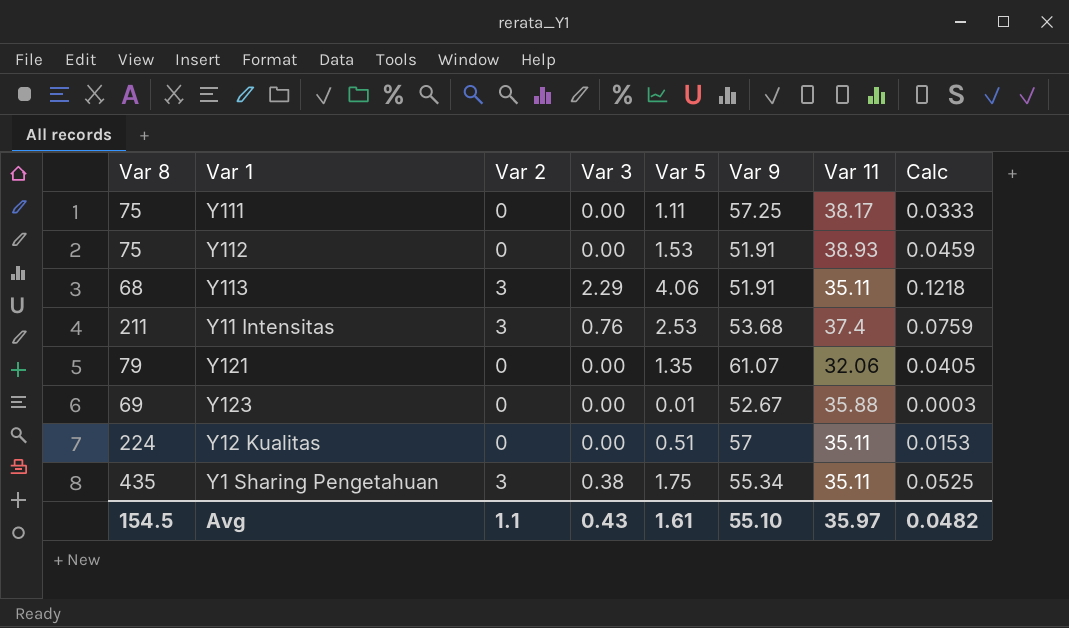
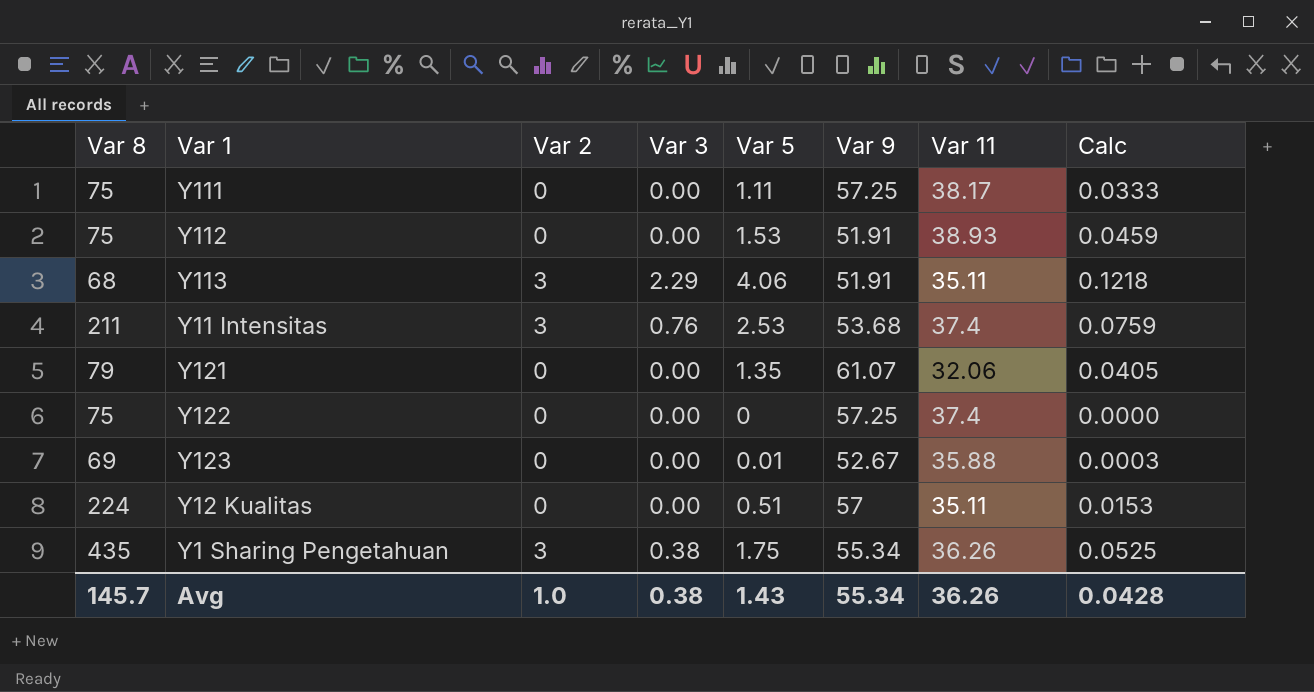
row Y122: none -> 75 | 0 | 0.00 | 0 | 57.25 | 37.4 | 0.0000
Y1 Sharing Pengetahuan | Var 11: 35.11 -> 36.26
Avg | Var 8: 154.5 -> 145.7
Avg | Var 2: 1.1 -> 1.0
Avg | Var 3: 0.43 -> 0.38
Avg | Var 5: 1.61 -> 1.43
Avg | Var 9: 55.10 -> 55.34
Avg | Var 11: 35.97 -> 36.26
Avg | Calc: 0.0482 -> 0.0428

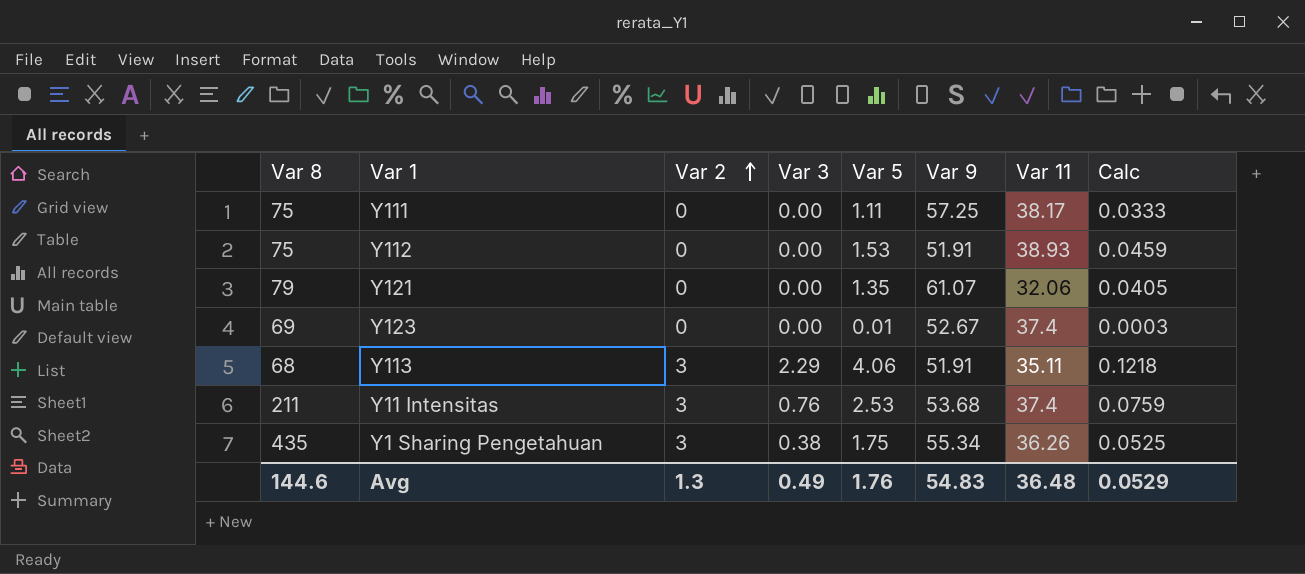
row order: none -> Var 2 ascending
row Y122: 75 | 0 | 0.00 | 0 | 57.25 | 37.4 | 0.0000 -> none
row Y12 Kualitas: 224 | 0 | 0.00 | 0.51 | 57 | 35.11 | 0.0153 -> none
Y123 | Var 11: 35.88 -> 37.4
Avg | Var 8: 145.7 -> 144.6
Avg | Var 2: 1.0 -> 1.3
Avg | Var 3: 0.38 -> 0.49
Avg | Var 5: 1.43 -> 1.76
Avg | Var 9: 55.34 -> 54.83
Avg | Var 11: 36.26 -> 36.48
Avg | Calc: 0.0428 -> 0.0529

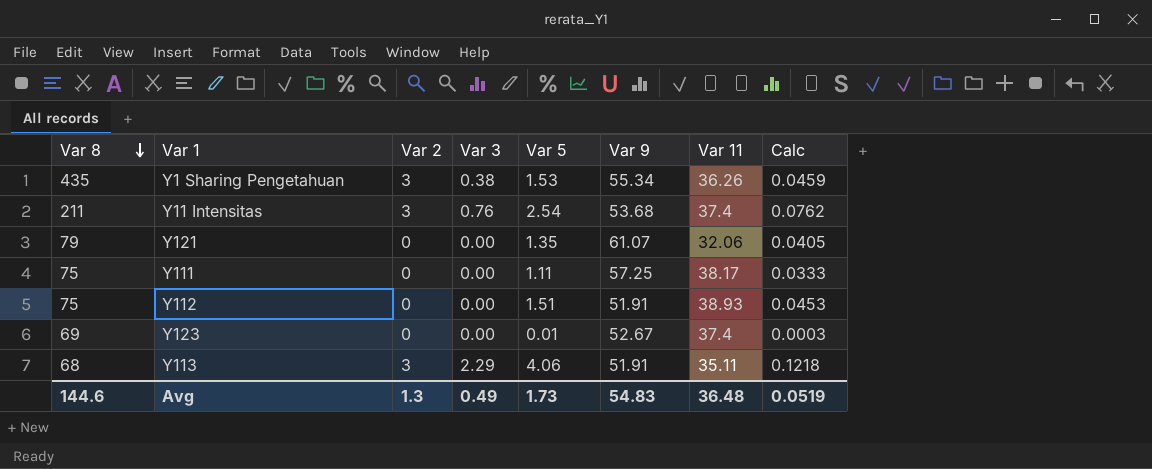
row order: Var 2 ascending -> Var 8 descending
Y1 Sharing Pengetahuan | Var 5: 1.75 -> 1.53
Y1 Sharing Pengetahuan | Calc: 0.0525 -> 0.0459
Y11 Intensitas | Var 5: 2.53 -> 2.54
Y11 Intensitas | Calc: 0.0759 -> 0.0762
Y112 | Var 5: 1.53 -> 1.51
Y112 | Calc: 0.0459 -> 0.0453
Avg | Var 5: 1.76 -> 1.73
Avg | Calc: 0.0529 -> 0.0519

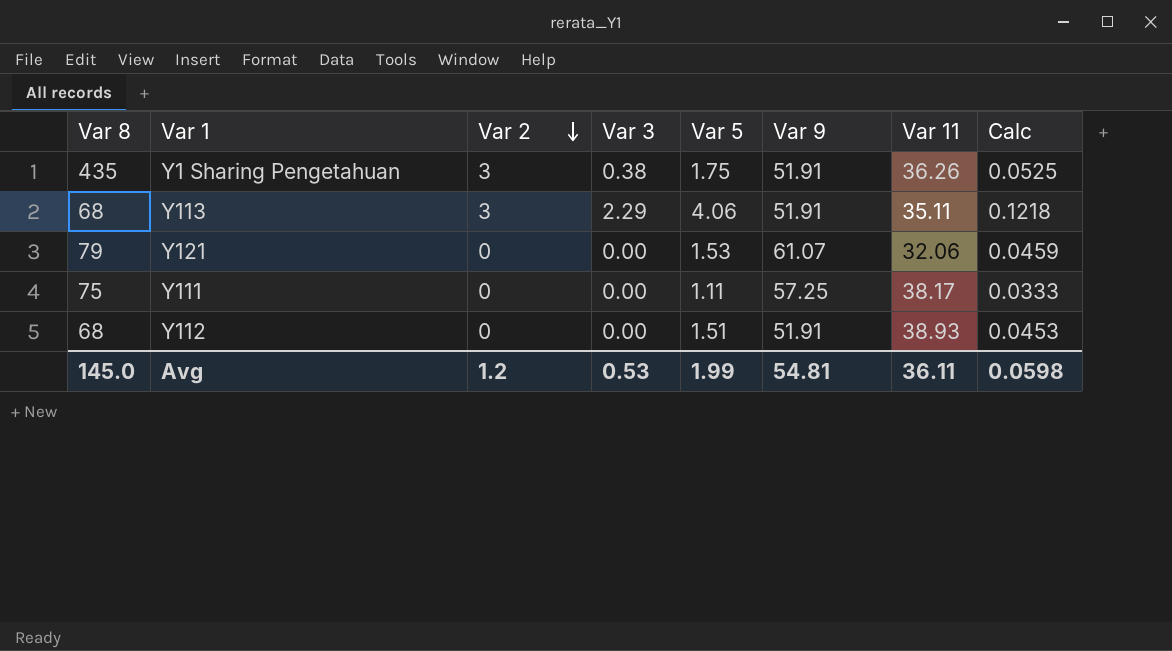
row order: Var 8 descending -> Var 2 descending
row Y11 Intensitas: 211 | 3 | 0.76 | 2.54 | 53.68 | 37.4 | 0.0762 -> none
row Y123: 69 | 0 | 0.00 | 0.01 | 52.67 | 37.4 | 0.0003 -> none
Y1 Sharing Pengetahuan | Var 5: 1.53 -> 1.75
Y1 Sharing Pengetahuan | Var 9: 55.34 -> 51.91
Y1 Sharing Pengetahuan | Calc: 0.0459 -> 0.0525
Y121 | Var 5: 1.35 -> 1.53
Y121 | Calc: 0.0405 -> 0.0459
Y112 | Var 8: 75 -> 68
Avg | Var 8: 144.6 -> 145.0
Avg | Var 2: 1.3 -> 1.2
Avg | Var 3: 0.49 -> 0.53
Avg | Var 5: 1.73 -> 1.99
Avg | Var 9: 54.83 -> 54.81
Avg | Var 11: 36.48 -> 36.11
Avg | Calc: 0.0519 -> 0.0598

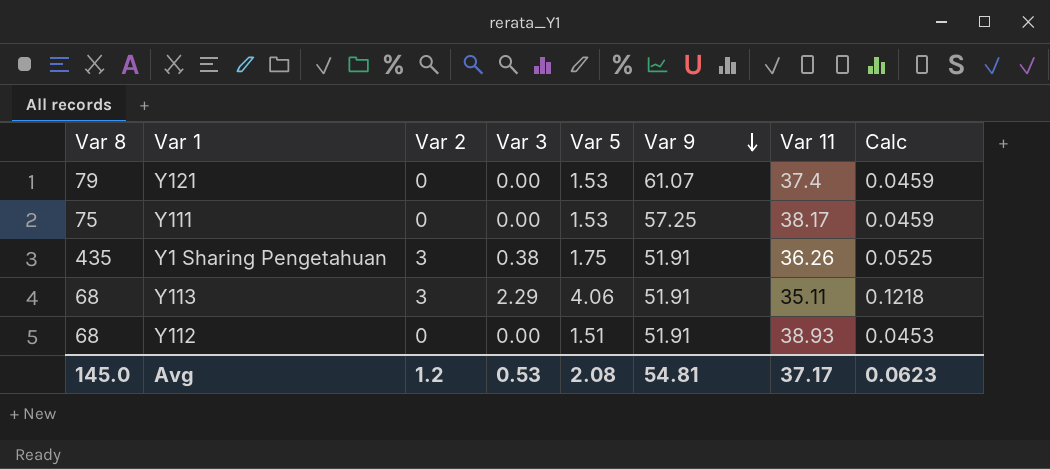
row order: Var 2 descending -> Var 9 descending
Y121 | Var 11: 32.06 -> 37.4
Y111 | Var 5: 1.11 -> 1.53
Y111 | Calc: 0.0333 -> 0.0459
Avg | Var 5: 1.99 -> 2.08
Avg | Var 11: 36.11 -> 37.17
Avg | Calc: 0.0598 -> 0.0623

